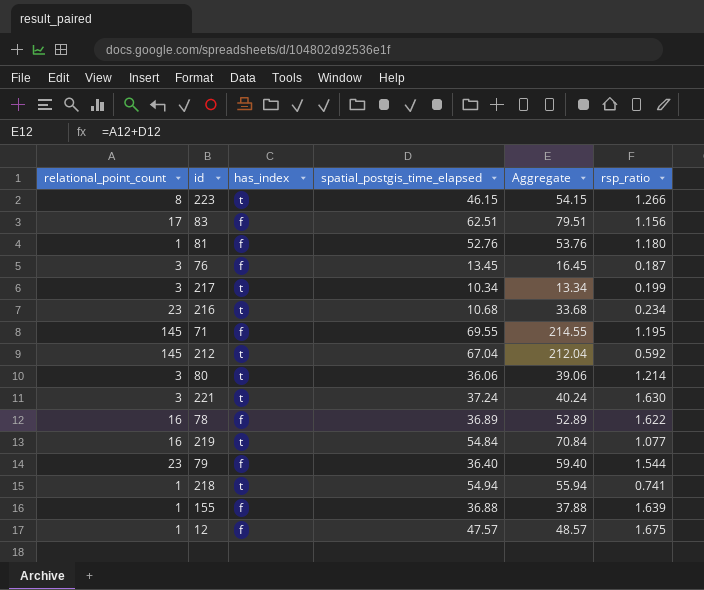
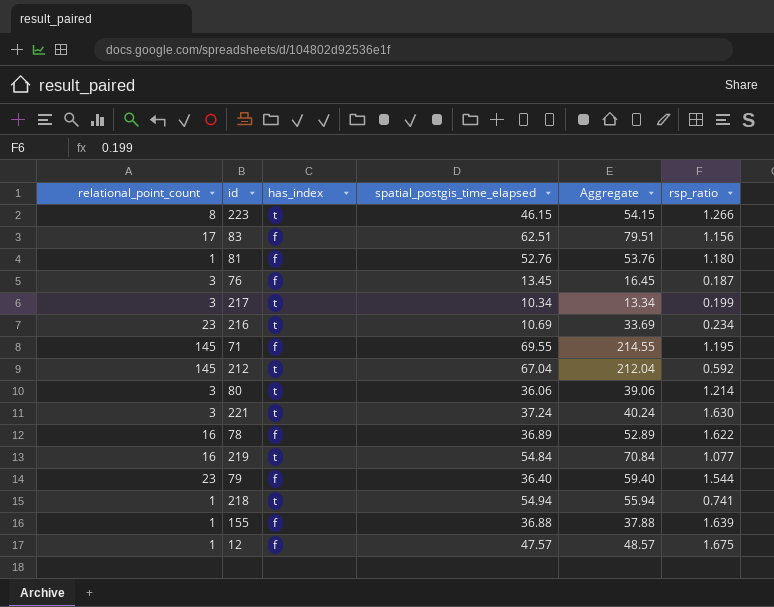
216 | spatial_postgis_time_elapsed: 10.68 -> 10.69
216 | Aggregate: 33.68 -> 33.69

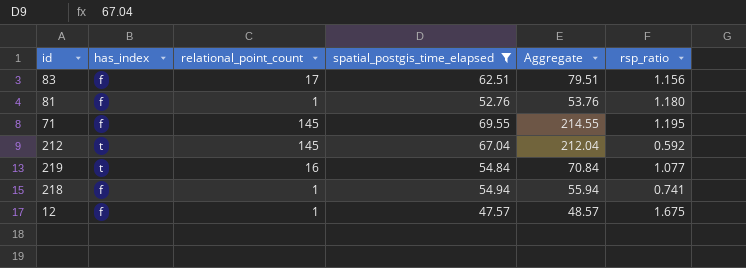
filter: none -> spatial_postgis_time_elapsed >= 47.57
column relational_point_count | position: 1 -> 3
218 | has_index: t -> f

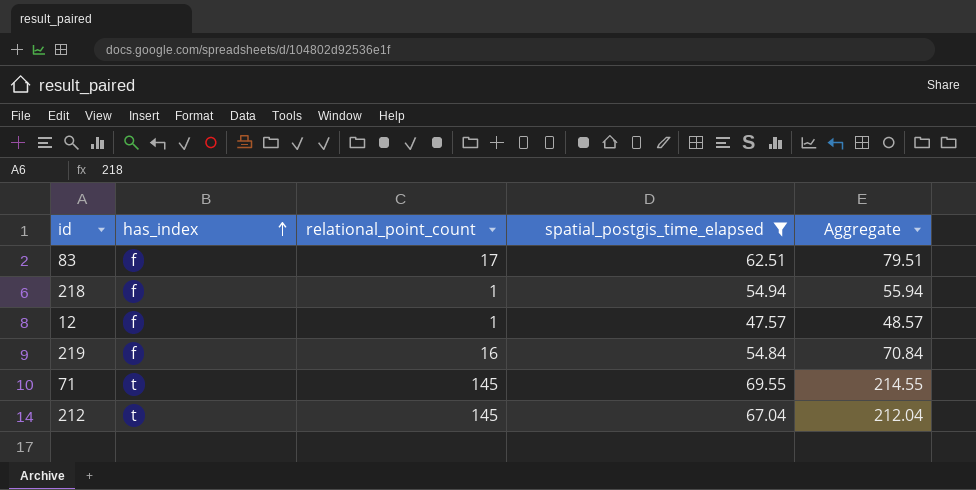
row order: none -> has_index ascending
column rsp_ratio | position: 6 -> none
row 81: f | 1 | 52.76 | 53.76 | 1.180 -> none
219 | has_index: t -> f
71 | has_index: f -> t

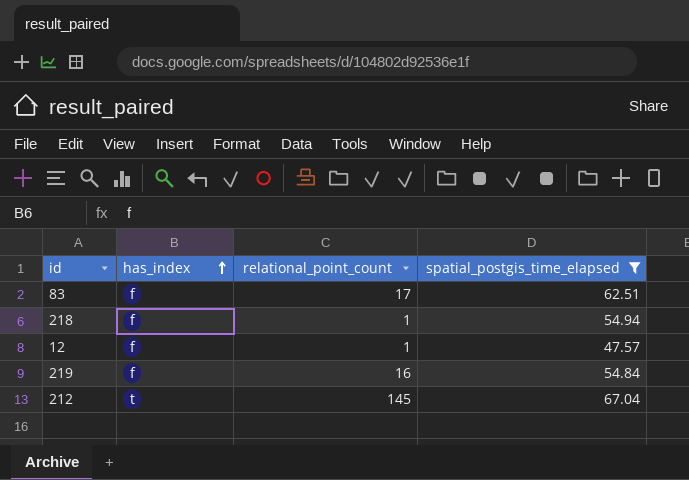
column Aggregate | formula: [relational_point_count] + [spatial_postgis_time_elapsed] -> none
row 71: t | 145 | 69.55 | 214.55 -> none

